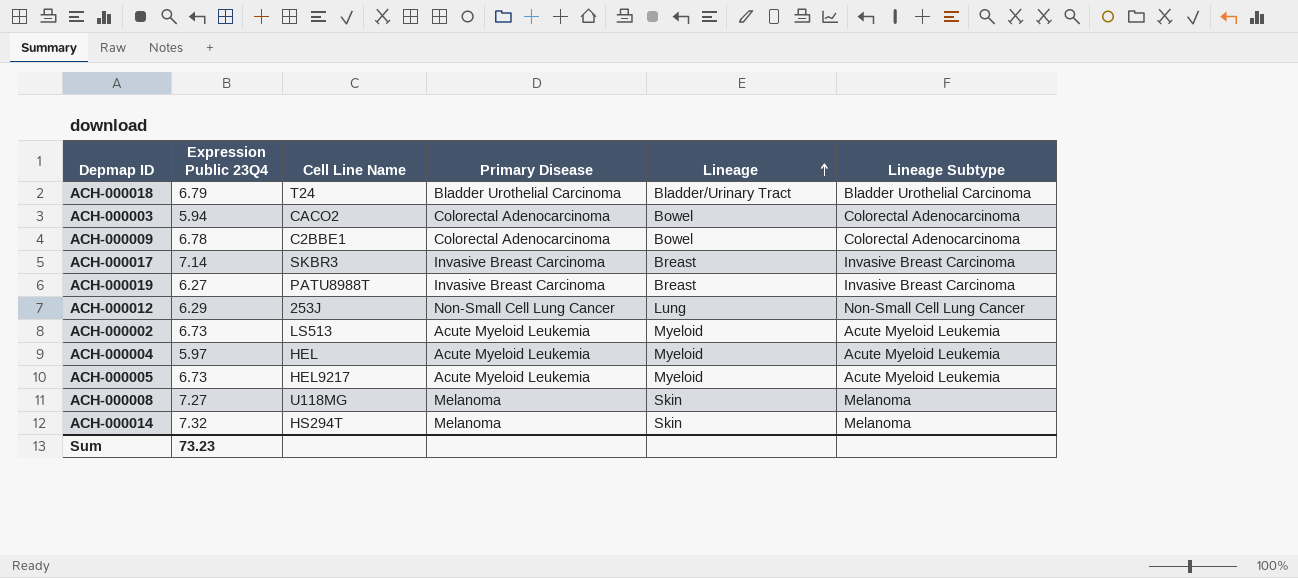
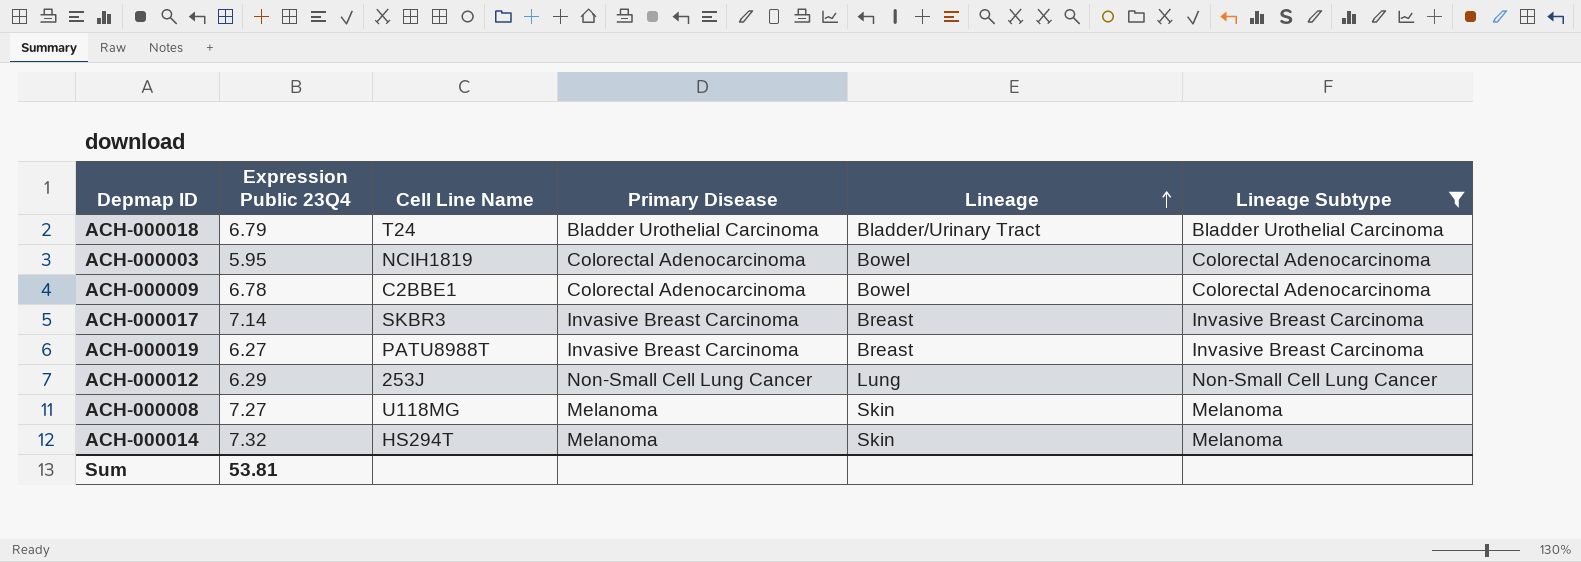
filter: none -> Lineage Subtype != Acute Myeloid Leukemia
ACH-000003 | Expression Public 23Q4: 5.94 -> 5.95
ACH-000003 | Cell Line Name: CACO2 -> NCIH1819
Sum | Expression Public 23Q4: 73.23 -> 53.81

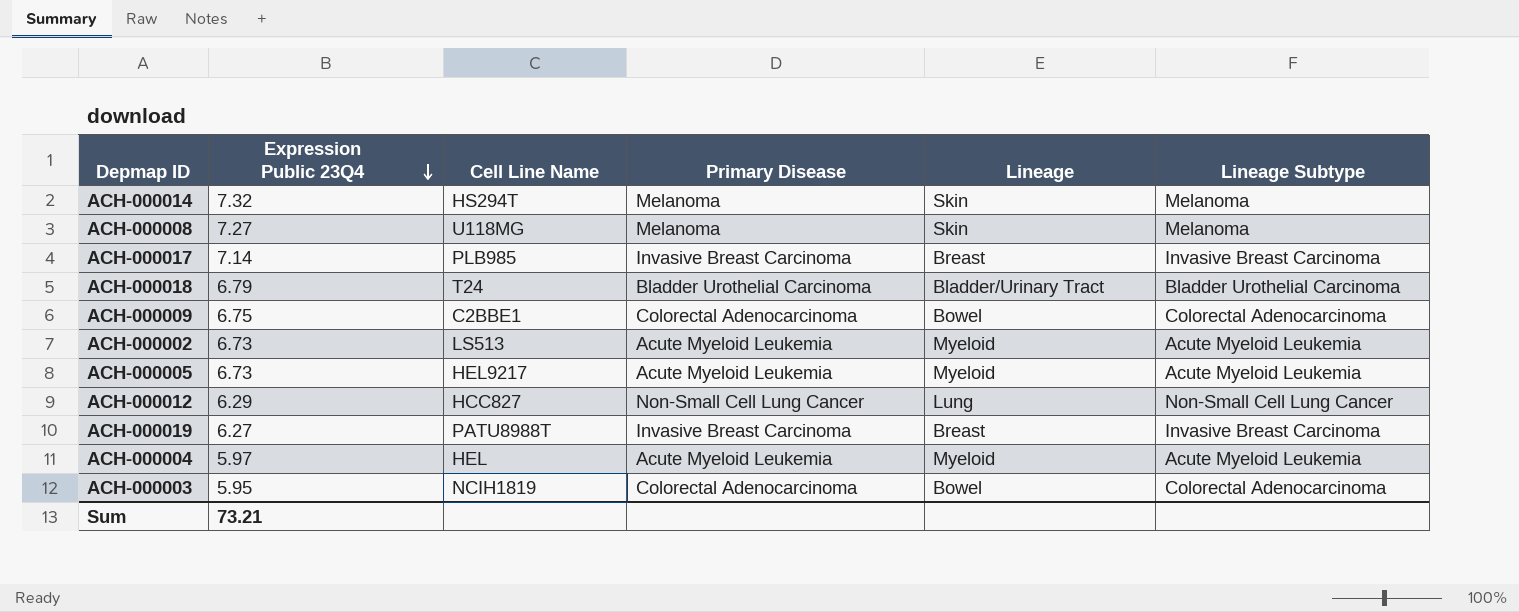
filter: Lineage Subtype != Acute Myeloid Leukemia -> none
row order: Lineage ascending -> Expression Public 23Q4 descending
ACH-000017 | Cell Line Name: SKBR3 -> PLB985
ACH-000009 | Expression Public 23Q4: 6.78 -> 6.75
ACH-000012 | Cell Line Name: 253J -> HCC827
Sum | Expression Public 23Q4: 53.81 -> 73.21

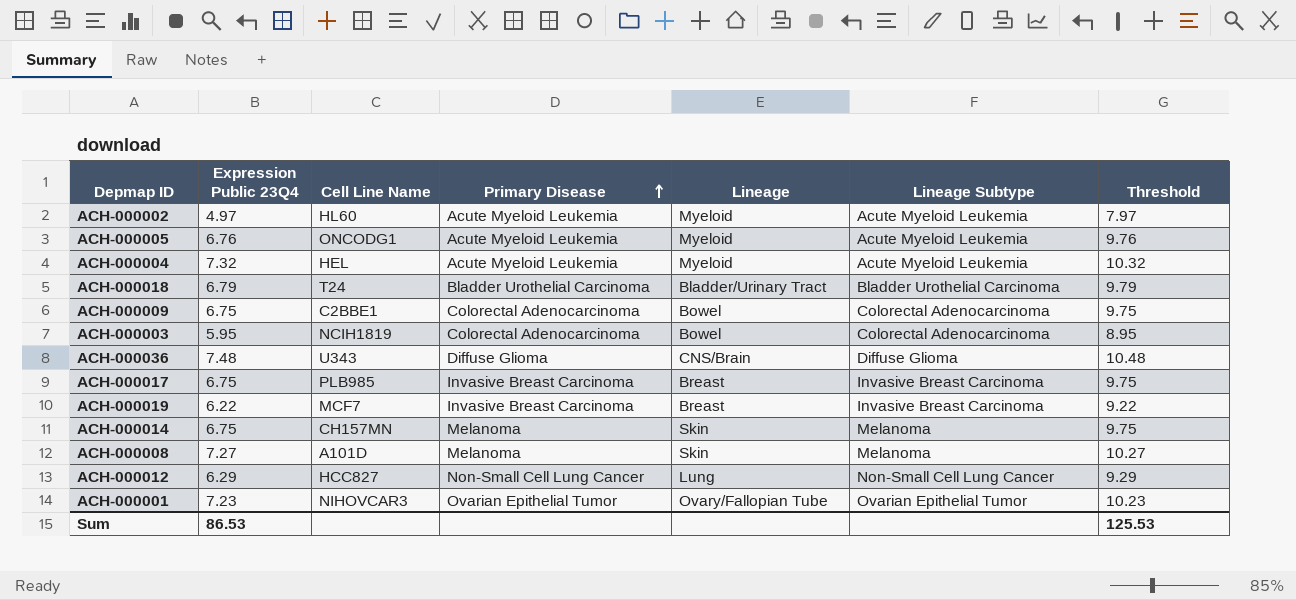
row order: Expression Public 23Q4 descending -> Primary Disease ascending
column Threshold | formula: none -> [Expression Public 23Q4] + 3
ACH-000002 | Expression Public 23Q4: 6.73 -> 4.97
ACH-000002 | Cell Line Name: LS513 -> HL60
ACH-000005 | Expression Public 23Q4: 6.73 -> 6.76
ACH-000005 | Cell Line Name: HEL9217 -> ONCODG1
ACH-000004 | Expression Public 23Q4: 5.97 -> 7.32
row ACH-000036: none -> 7.48 | U343 | Diffuse Glioma | CNS/Brain | Diffuse Glioma | 10.48
ACH-000017 | Expression Public 23Q4: 7.14 -> 6.75
ACH-000019 | Expression Public 23Q4: 6.27 -> 6.22
ACH-000019 | Cell Line Name: PATU8988T -> MCF7
ACH-000014 | Expression Public 23Q4: 7.32 -> 6.75
ACH-000014 | Cell Line Name: HS294T -> CH157MN
ACH-000008 | Cell Line Name: U118MG -> A101D
row ACH-000001: none -> 7.23 | NIHOVCAR3 | Ovarian Epithelial Tumor | Ovary/Fallopian Tube | Ovarian Epithelial Tumor | 10.23
Sum | Expression Public 23Q4: 73.21 -> 86.53

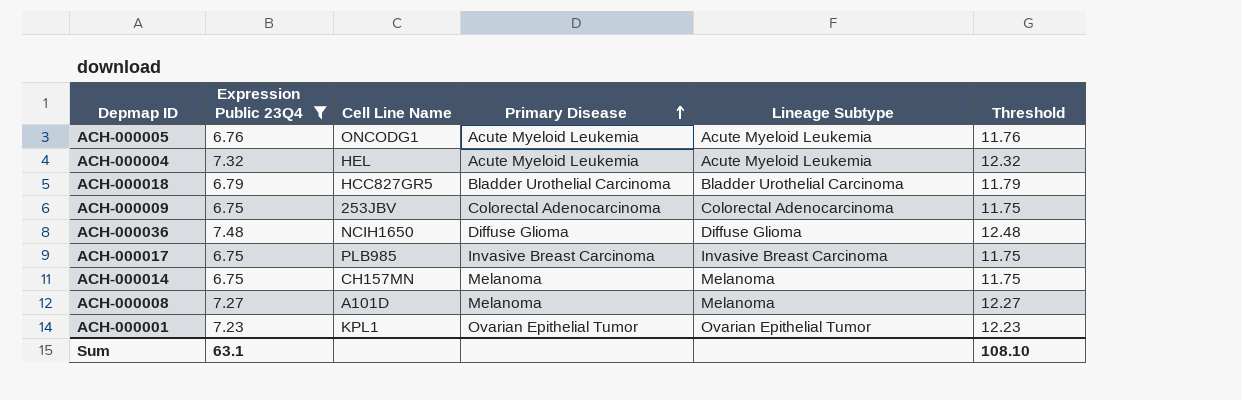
filter: none -> Expression Public 23Q4 >= 6.75
column Lineage | position: 5 -> none
column Threshold | formula: [Expression Public 23Q4] + 3 -> [Expression Public 23Q4] + 5
ACH-000018 | Cell Line Name: T24 -> HCC827GR5
ACH-000009 | Cell Line Name: C2BBE1 -> 253JBV
ACH-000036 | Cell Line Name: U343 -> NCIH1650
ACH-000001 | Cell Line Name: NIHOVCAR3 -> KPL1
Sum | Expression Public 23Q4: 86.53 -> 63.1
Sum | Threshold: 125.53 -> 108.10

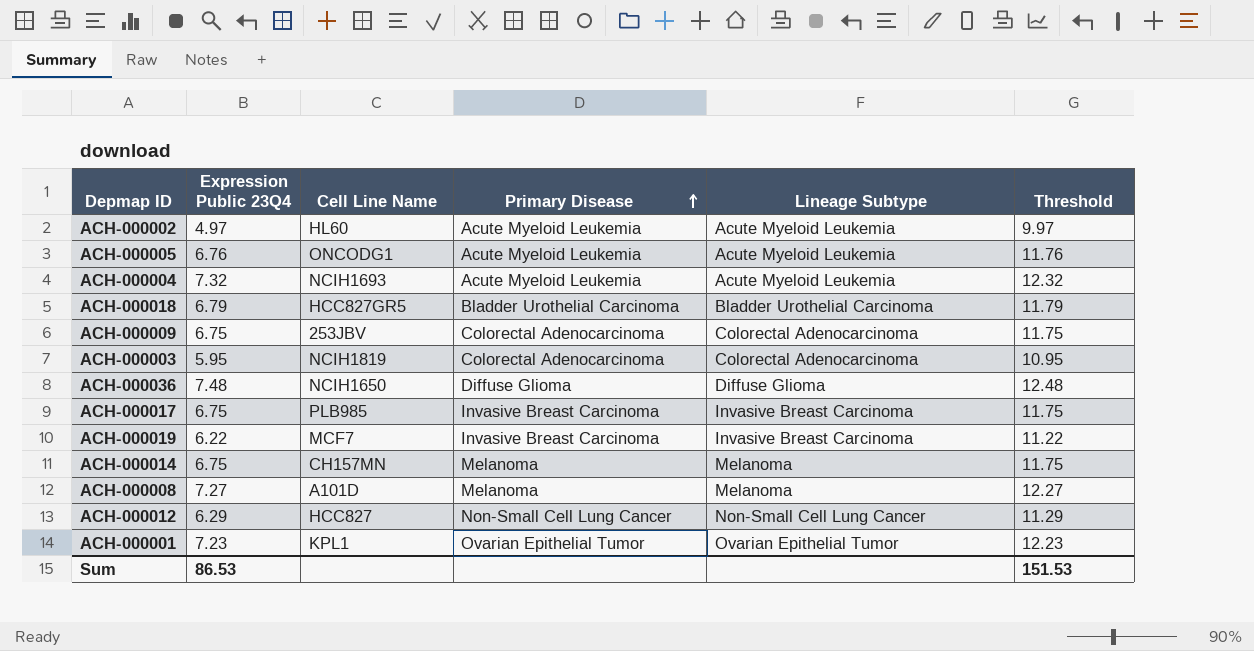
filter: Expression Public 23Q4 >= 6.75 -> none
ACH-000004 | Cell Line Name: HEL -> NCIH1693
Sum | Expression Public 23Q4: 63.1 -> 86.53
Sum | Threshold: 108.10 -> 151.53

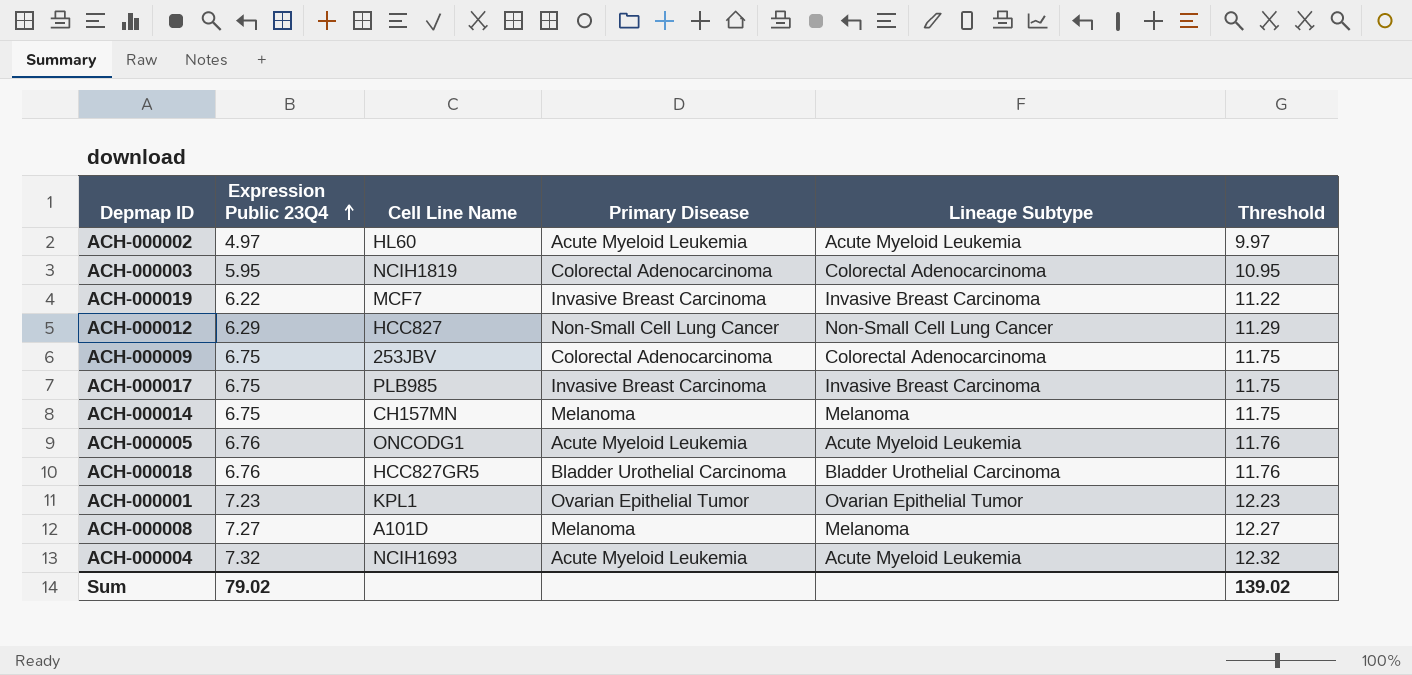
row order: Primary Disease ascending -> Expression Public 23Q4 ascending
row ACH-000036: 7.48 | NCIH1650 | Diffuse Glioma | Diffuse Glioma | 12.48 -> none
ACH-000018 | Expression Public 23Q4: 6.79 -> 6.76
ACH-000018 | Threshold: 11.79 -> 11.76
Sum | Expression Public 23Q4: 86.53 -> 79.02
Sum | Threshold: 151.53 -> 139.02

